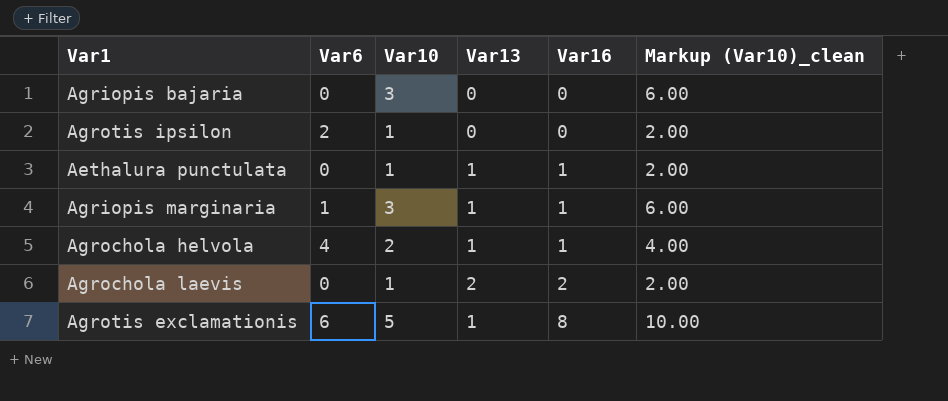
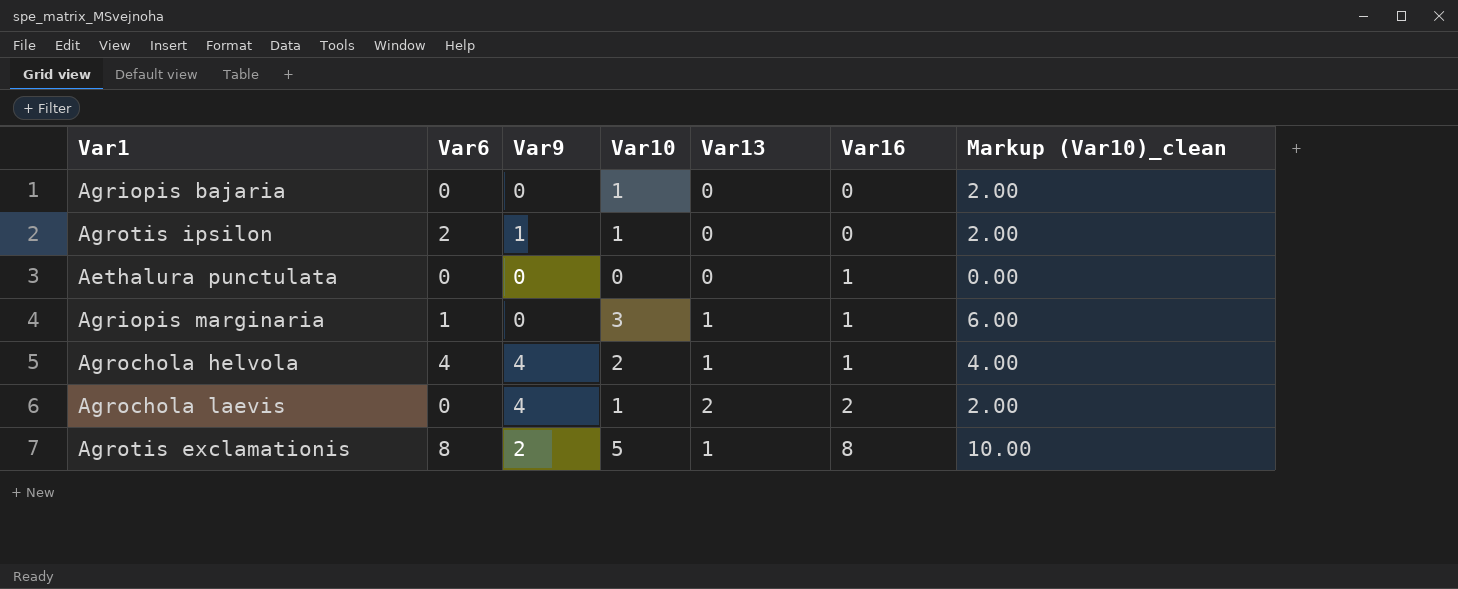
column Var9 | position: none -> 3
Agriopis bajaria | Var10: 3 -> 1
Agriopis bajaria | Markup (Var10)_clean: 6.00 -> 2.00
Aethalura punctulata | Var10: 1 -> 0
Aethalura punctulata | Var13: 1 -> 0
Aethalura punctulata | Markup (Var10)_clean: 2.00 -> 0.00
Agrotis exclamationis | Var6: 6 -> 8

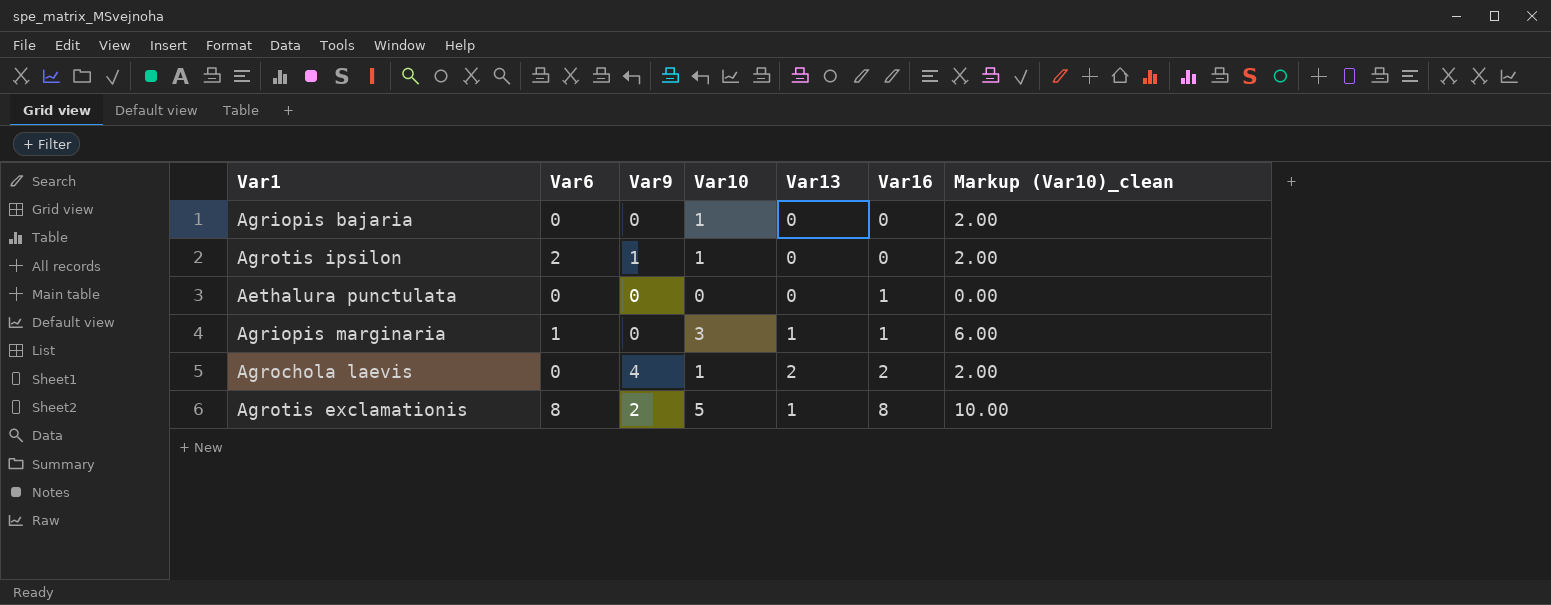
row Agrochola helvola: 4 | 4 | 2 | 1 | 1 | 4.00 -> none

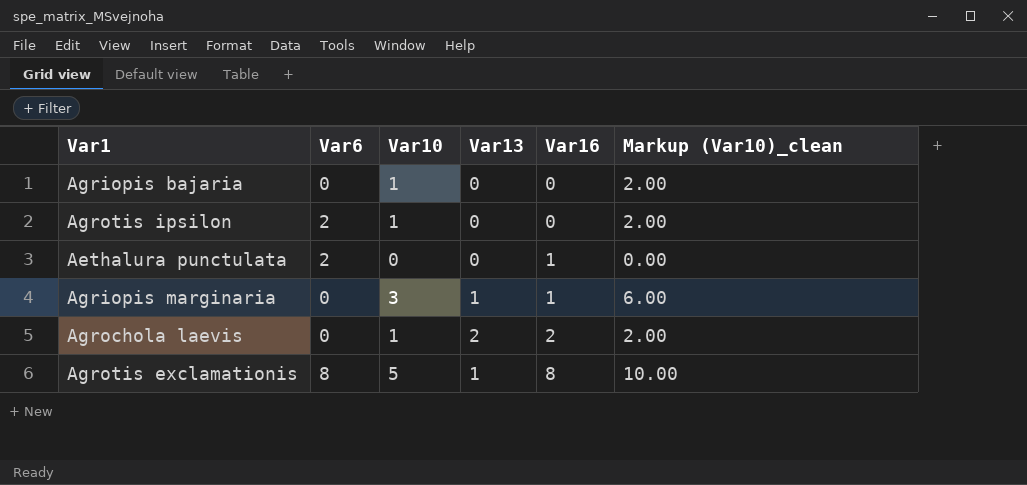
column Var9 | position: 3 -> none
Aethalura punctulata | Var6: 0 -> 2
Agriopis marginaria | Var6: 1 -> 0

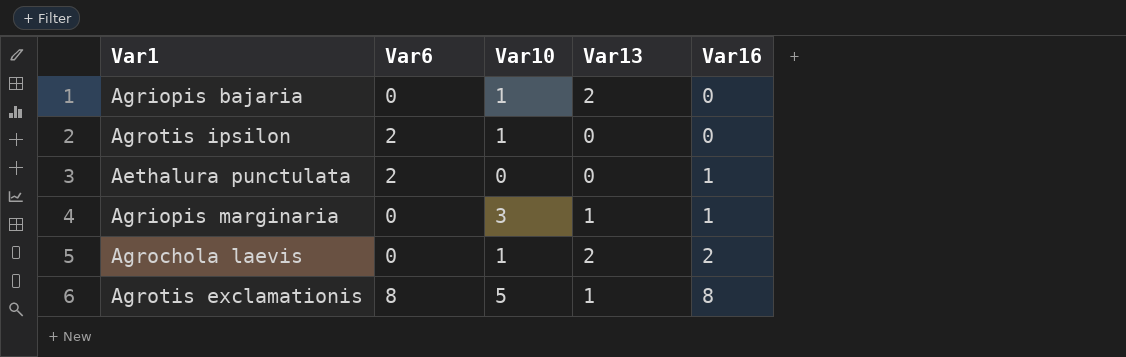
column Markup (Var10)_clean | formula: [Var10] * 2 -> none
Agriopis bajaria | Var13: 0 -> 2

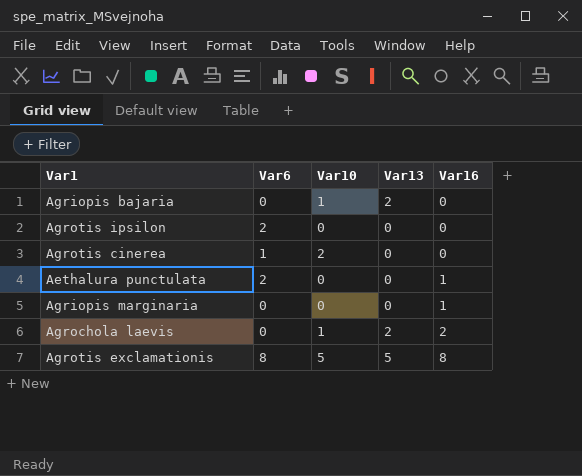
Agrotis ipsilon | Var10: 1 -> 0
row Agrotis cinerea: none -> 1 | 2 | 0 | 0
Agriopis marginaria | Var10: 3 -> 0
Agriopis marginaria | Var13: 1 -> 0
Agrotis exclamationis | Var13: 1 -> 5

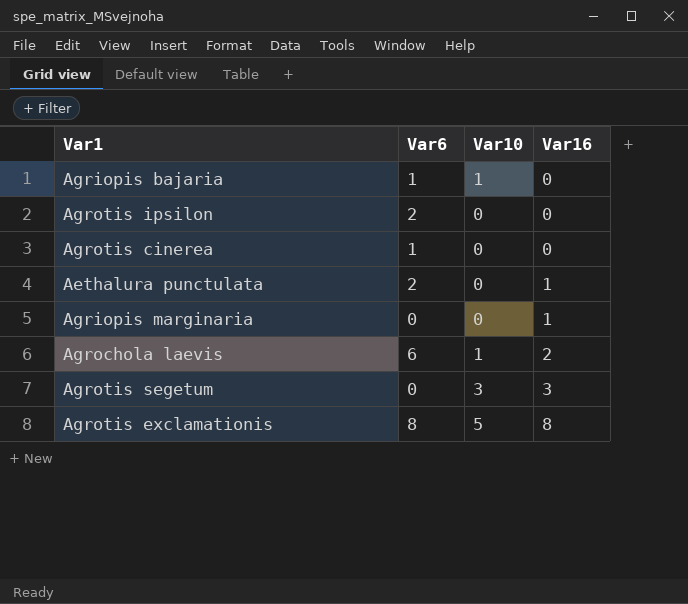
column Var13 | position: 4 -> none
Agriopis bajaria | Var6: 0 -> 1
Agrotis cinerea | Var10: 2 -> 0
Agrochola laevis | Var6: 0 -> 6
row Agrotis segetum: none -> 0 | 3 | 3

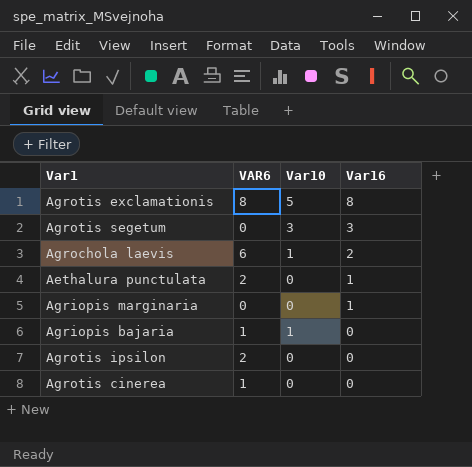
row order: Var16 ascending -> Var16 descending
column name: Var6 -> VAR6

